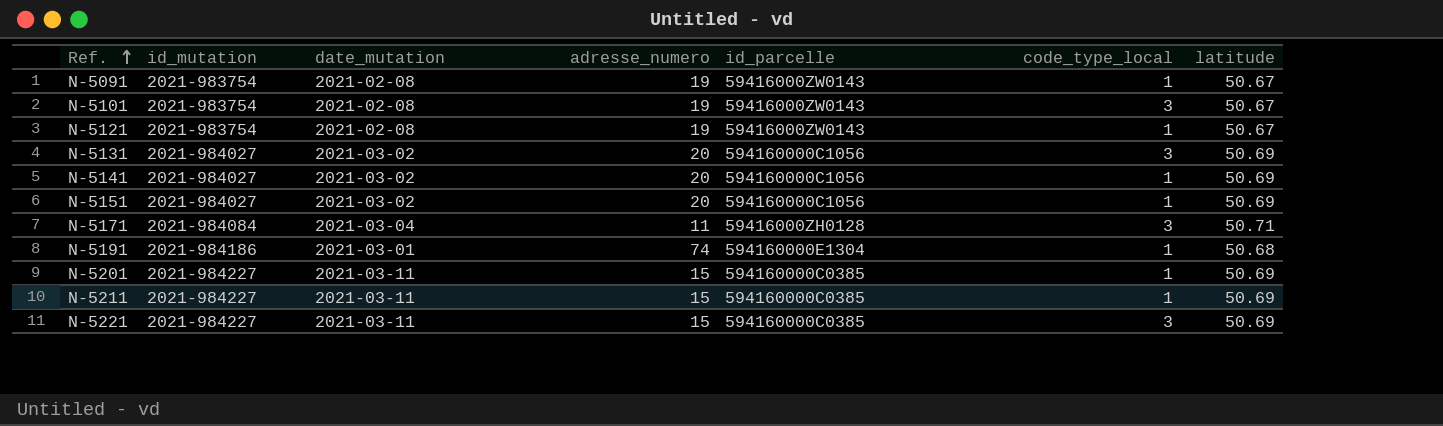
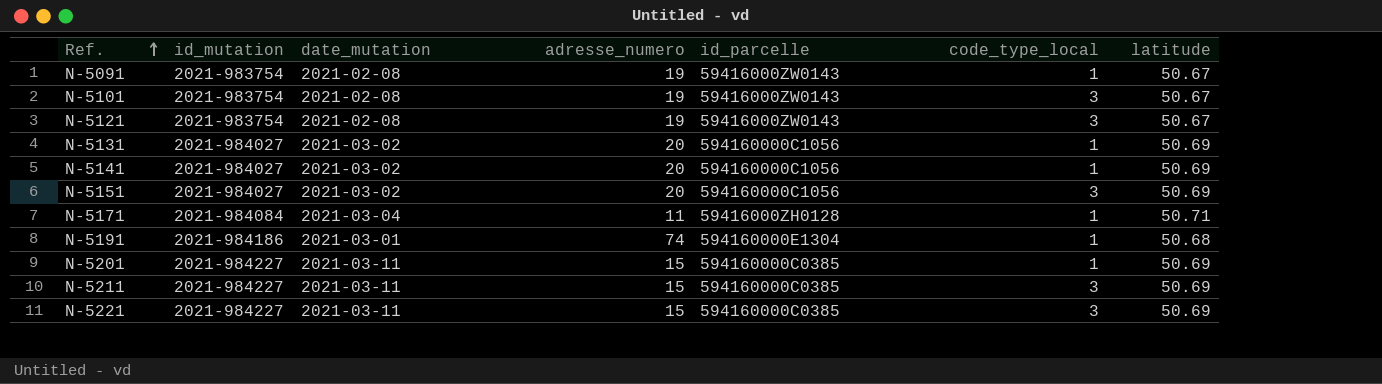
N-5121 | code_type_local: 1 -> 3
N-5131 | code_type_local: 3 -> 1
N-5151 | code_type_local: 1 -> 3
N-5171 | code_type_local: 3 -> 1
N-5211 | code_type_local: 1 -> 3

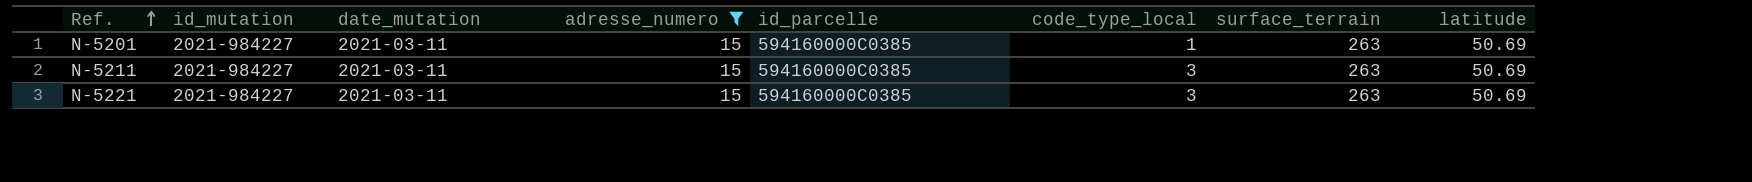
filter: none -> adresse_numero = 15
column surface_terrain | position: none -> 7

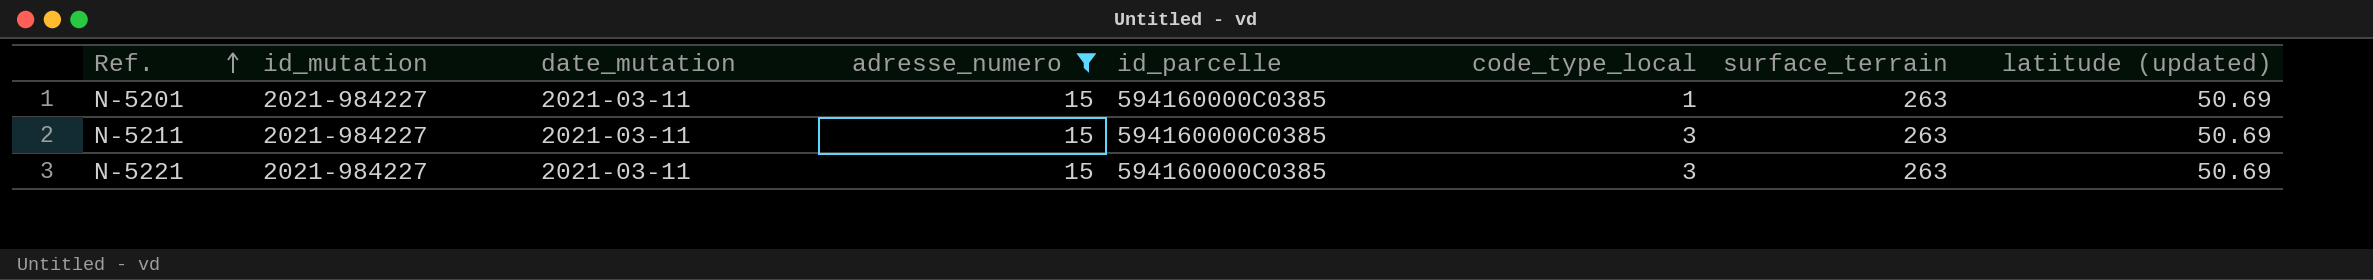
column name: latitude -> latitude (updated)

